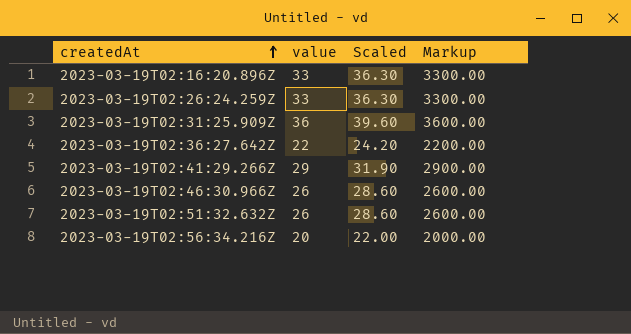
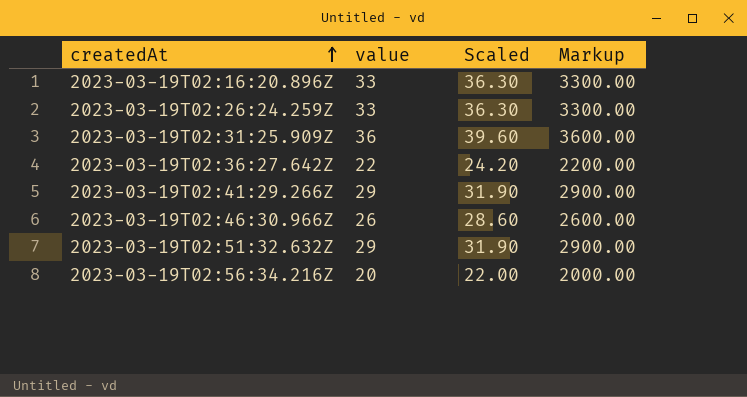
2023-03-19T02:51:32.632Z | value: 26 -> 29
2023-03-19T02:51:32.632Z | Scaled: 28.60 -> 31.90
2023-03-19T02:51:32.632Z | Markup: 2600.00 -> 2900.00

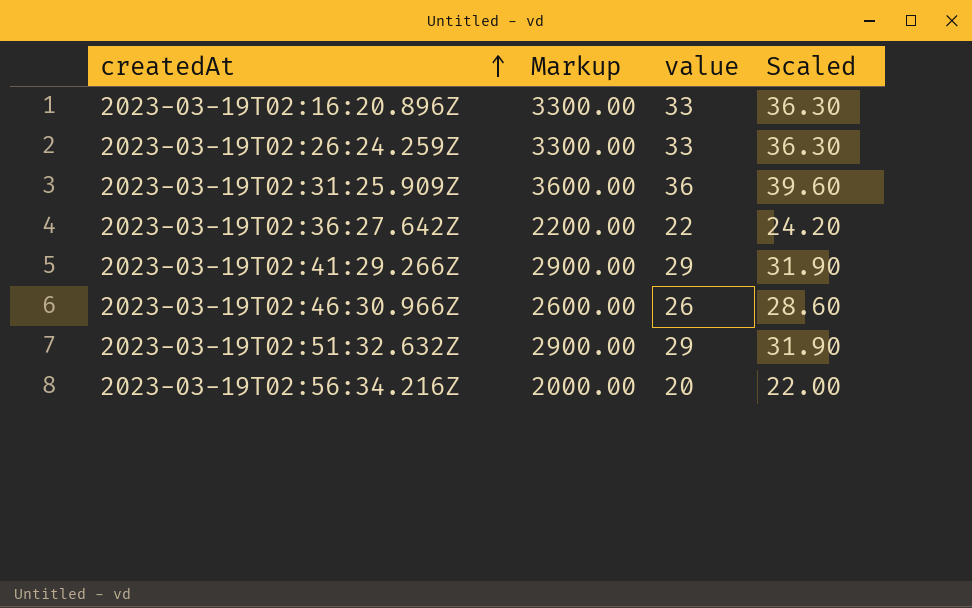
column Markup | position: 4 -> 2

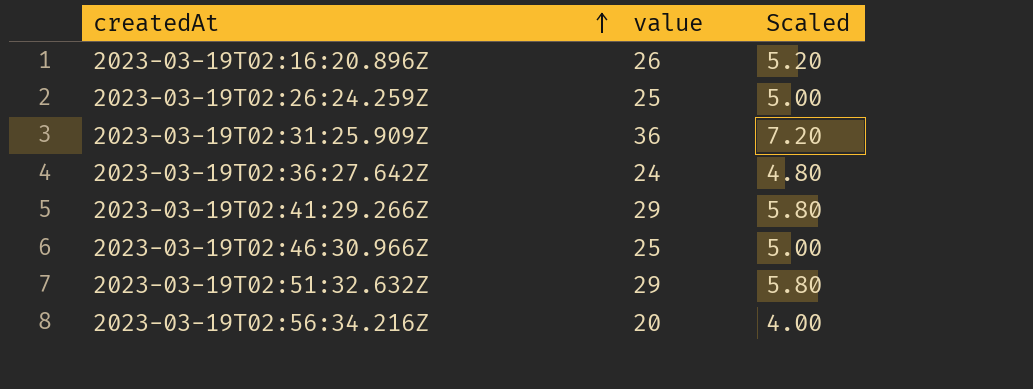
column Markup | formula: [value] * 100 -> none
column Scaled | formula: [value] * 1.1 -> [value] * 0.2
2023-03-19T02:16:20.896Z | value: 33 -> 26
2023-03-19T02:26:24.259Z | value: 33 -> 25
2023-03-19T02:36:27.642Z | value: 22 -> 24
2023-03-19T02:46:30.966Z | value: 26 -> 25

